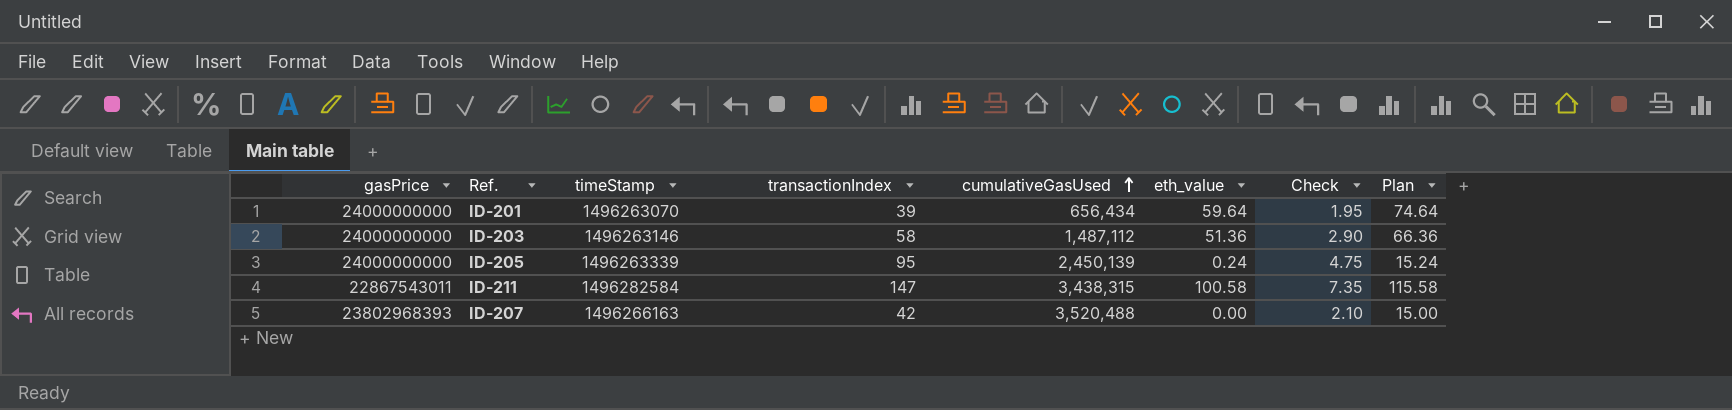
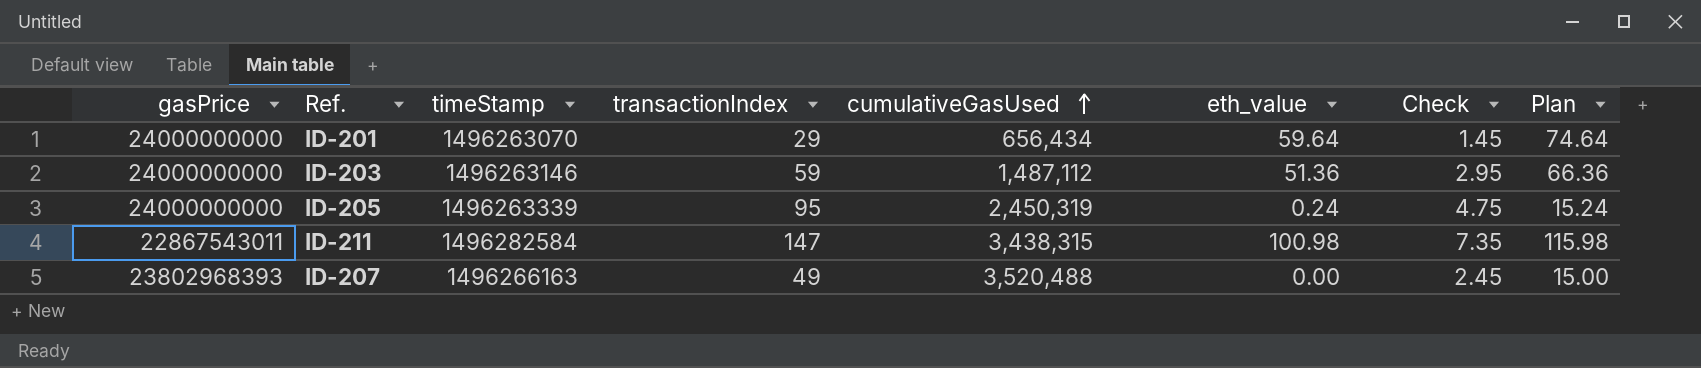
ID-201 | transactionIndex: 39 -> 29
ID-201 | Check: 1.95 -> 1.45
ID-203 | transactionIndex: 58 -> 59
ID-203 | Check: 2.90 -> 2.95
ID-205 | cumulativeGasUsed: 2,450,139 -> 2,450,319
ID-211 | eth_value: 100.58 -> 100.98
ID-211 | Plan: 115.58 -> 115.98
ID-207 | transactionIndex: 42 -> 49
ID-207 | Check: 2.10 -> 2.45

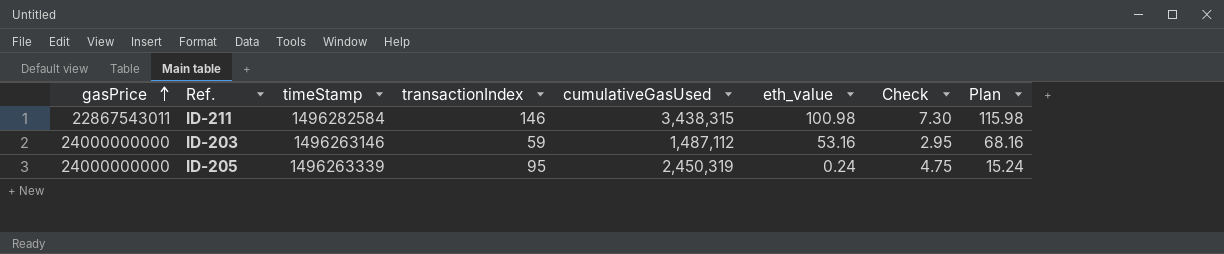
row order: cumulativeGasUsed ascending -> gasPrice ascending
row ID-201: 24000000000 | 1496263070 | 29 | 656,434 | 59.64 | 1.45 | 74.64 -> none
row ID-207: 23802968393 | 1496266163 | 49 | 3,520,488 | 0.00 | 2.45 | 15.00 -> none
ID-211 | transactionIndex: 147 -> 146
ID-211 | Check: 7.35 -> 7.30
ID-203 | eth_value: 51.36 -> 53.16
ID-203 | Plan: 66.36 -> 68.16

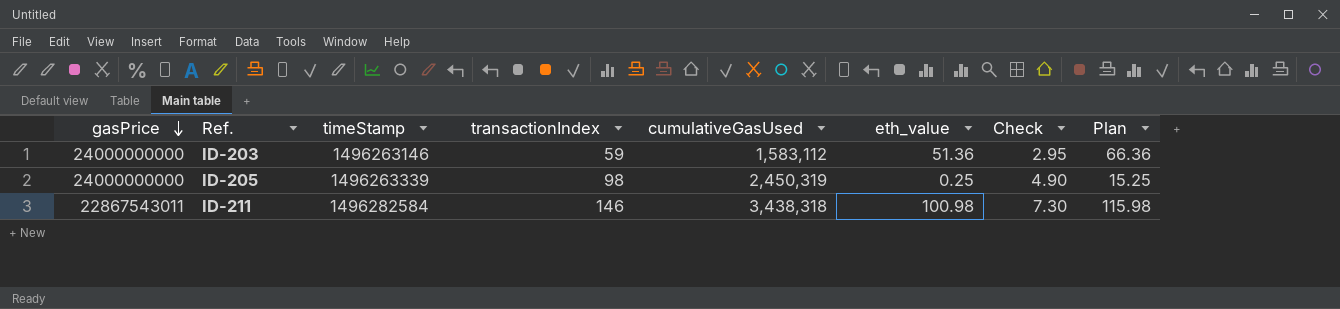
row order: gasPrice ascending -> gasPrice descending
ID-203 | cumulativeGasUsed: 1,487,112 -> 1,583,112
ID-203 | eth_value: 53.16 -> 51.36
ID-203 | Plan: 68.16 -> 66.36
ID-205 | transactionIndex: 95 -> 98
ID-205 | eth_value: 0.24 -> 0.25
ID-205 | Check: 4.75 -> 4.90
ID-205 | Plan: 15.24 -> 15.25
ID-211 | cumulativeGasUsed: 3,438,315 -> 3,438,318

